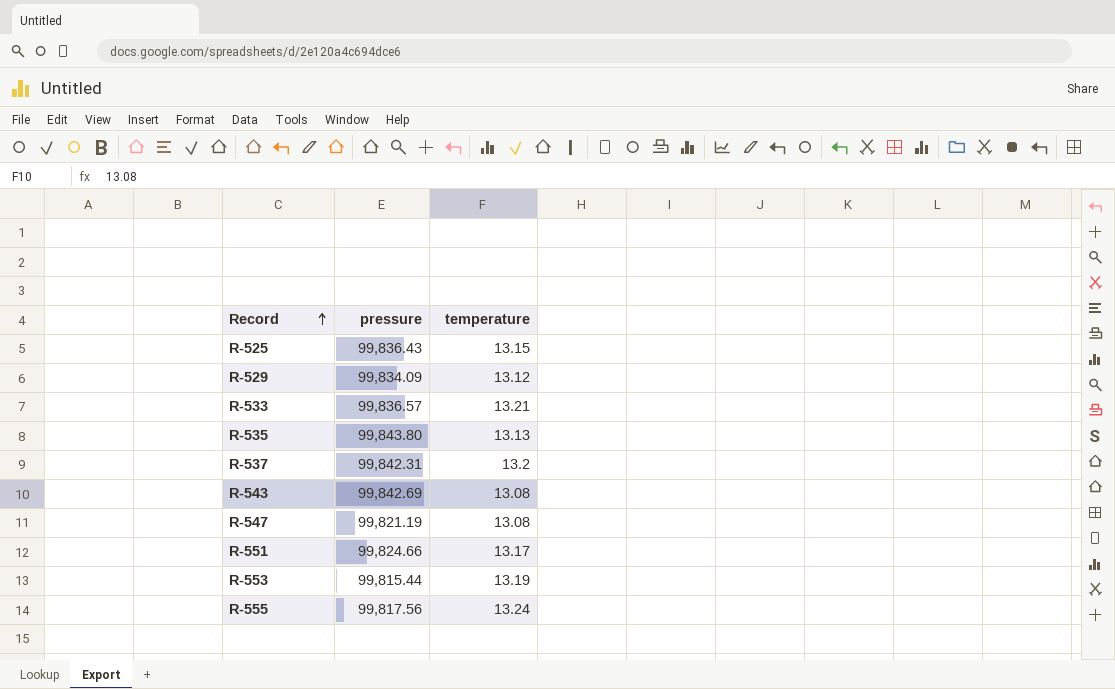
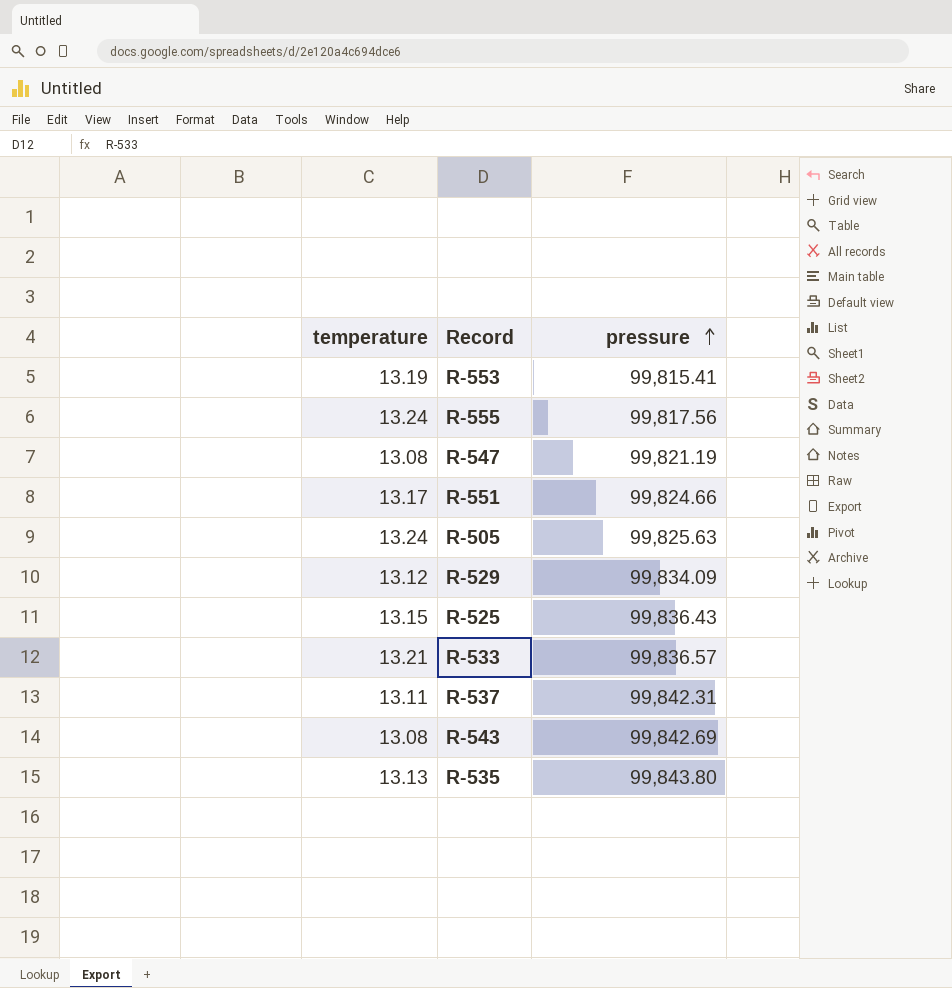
row order: Record ascending -> pressure ascending
column temperature | position: 3 -> 1
R-553 | pressure: 99,815.44 -> 99,815.41
row R-505: none -> 13.24 | 99,825.63
R-537 | temperature: 13.2 -> 13.11

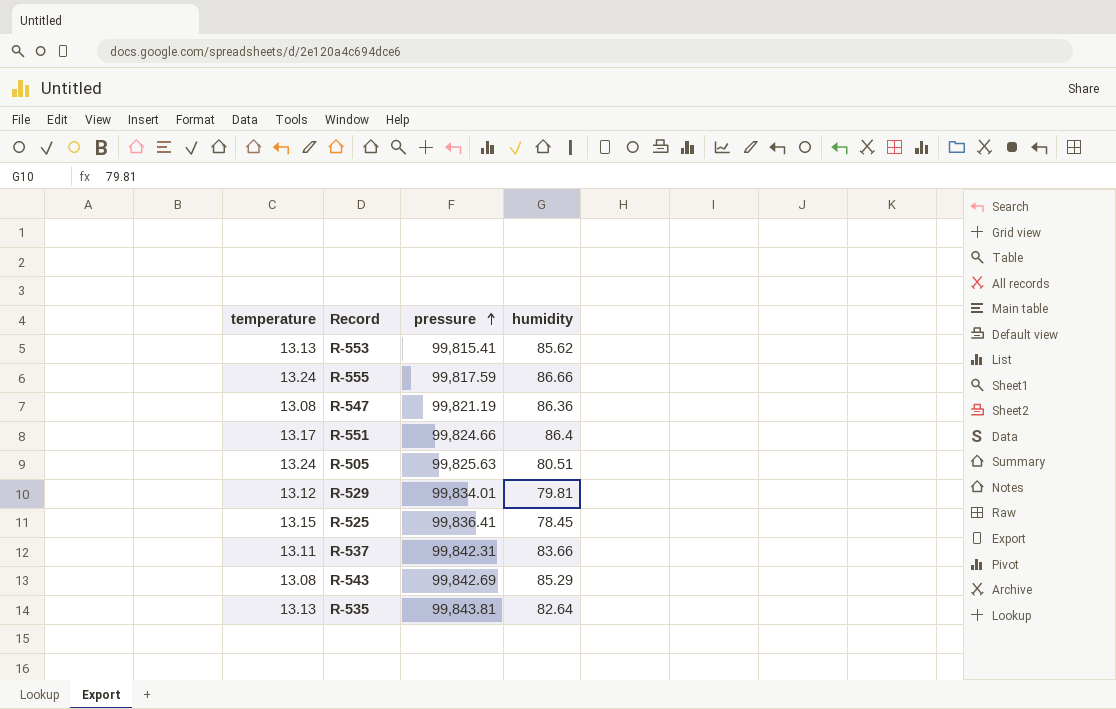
column humidity | position: none -> 4
row R-533: 13.21 | 99,836.57 -> none
R-553 | temperature: 13.19 -> 13.13
R-555 | pressure: 99,817.56 -> 99,817.59
R-529 | pressure: 99,834.09 -> 99,834.01
R-525 | pressure: 99,836.43 -> 99,836.41
R-535 | pressure: 99,843.80 -> 99,843.81

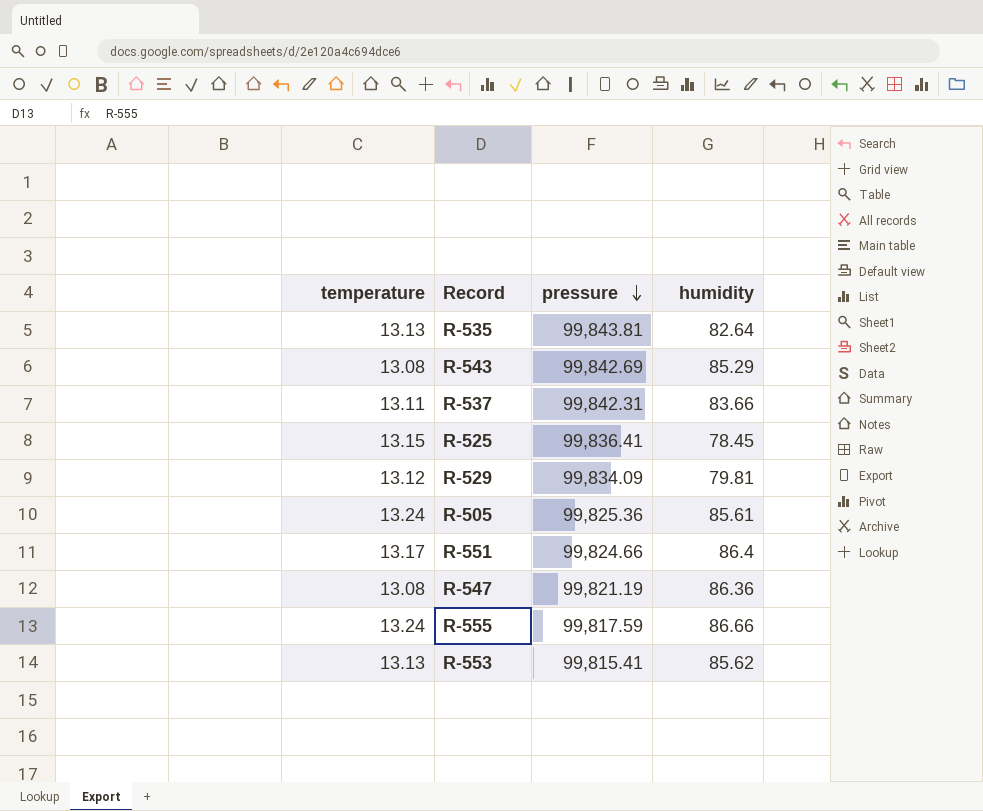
row order: pressure ascending -> pressure descending
R-529 | pressure: 99,834.01 -> 99,834.09
R-505 | pressure: 99,825.63 -> 99,825.36
R-505 | humidity: 80.51 -> 85.61

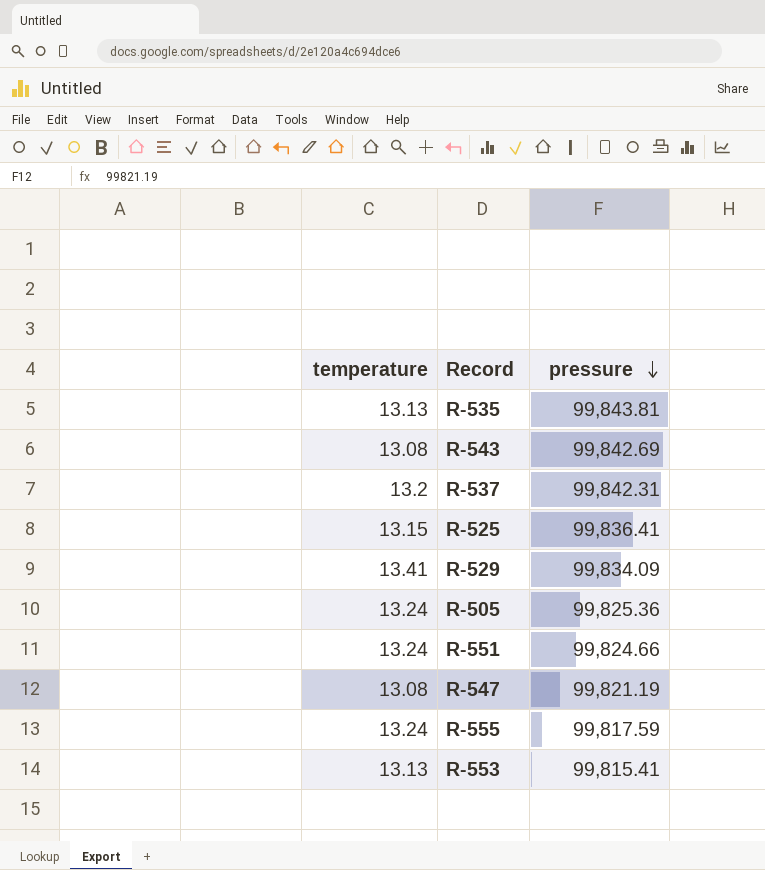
column humidity | position: 4 -> none
R-537 | temperature: 13.11 -> 13.2
R-529 | temperature: 13.12 -> 13.41
R-551 | temperature: 13.17 -> 13.24

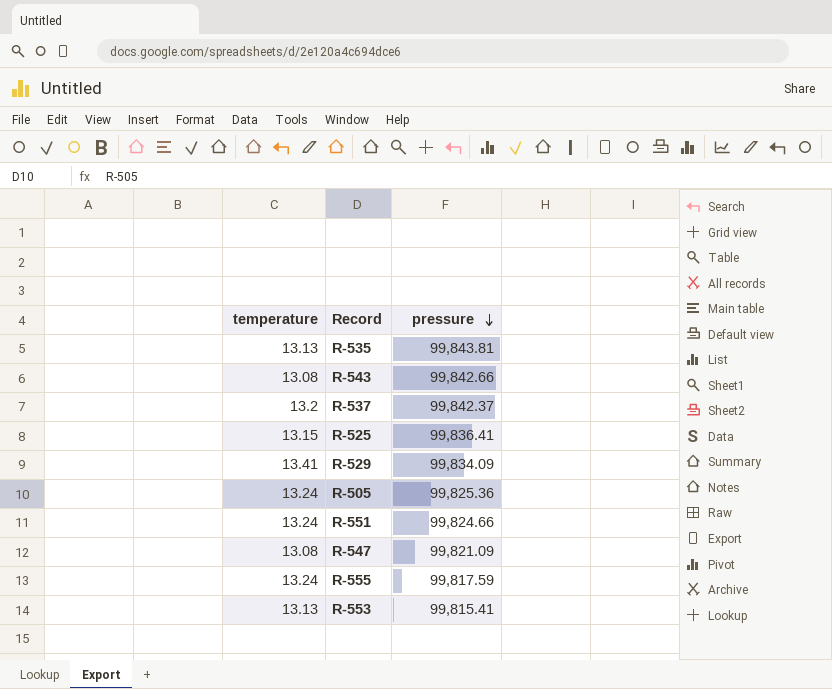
R-543 | pressure: 99,842.69 -> 99,842.66
R-537 | pressure: 99,842.31 -> 99,842.37
R-547 | pressure: 99,821.19 -> 99,821.09

